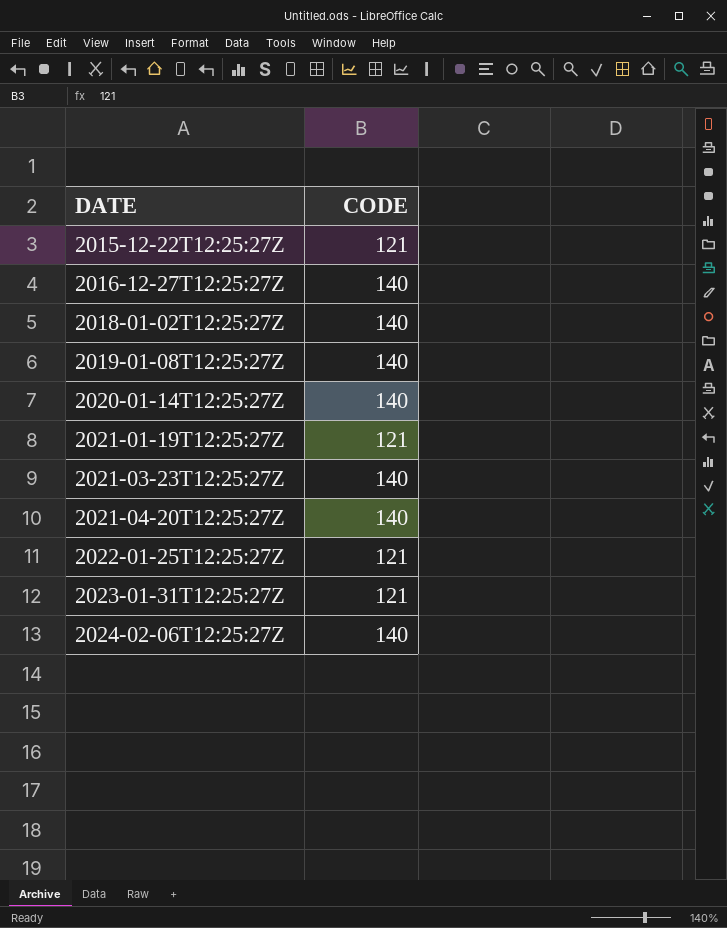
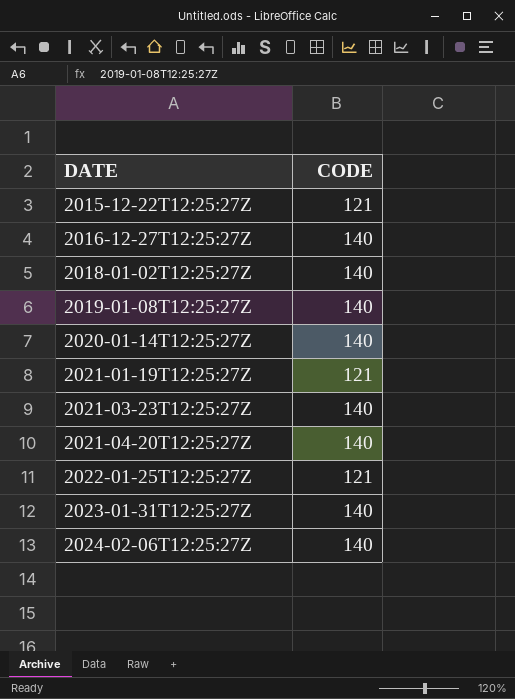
2023-01-31T12:25:27Z | CODE: 121 -> 140

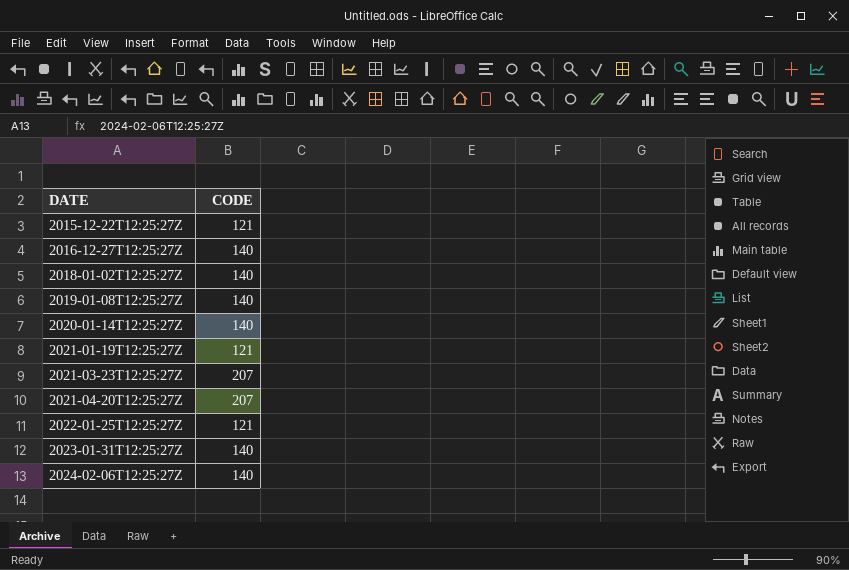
2021-03-23T12:25:27Z | CODE: 140 -> 207
2021-04-20T12:25:27Z | CODE: 140 -> 207

